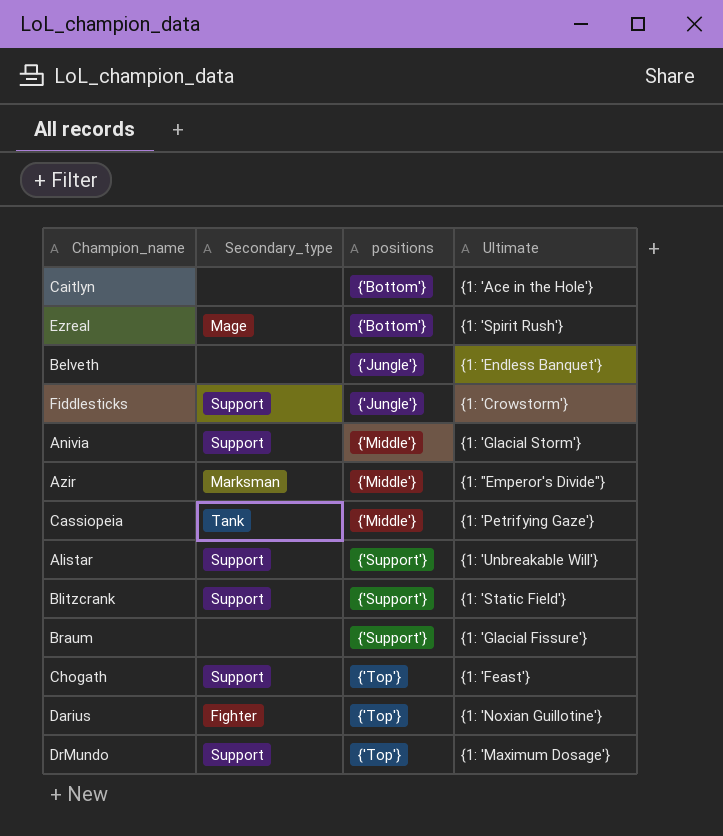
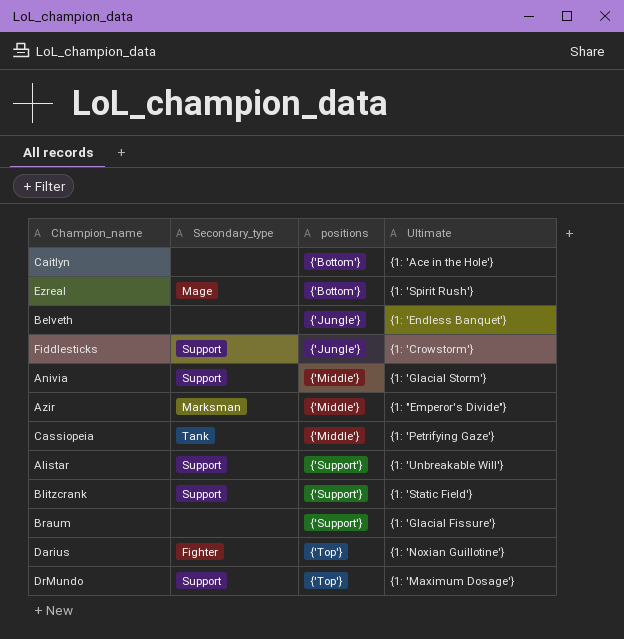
row Chogath: Support | {'Top'} | {1: 'Feast'} -> none

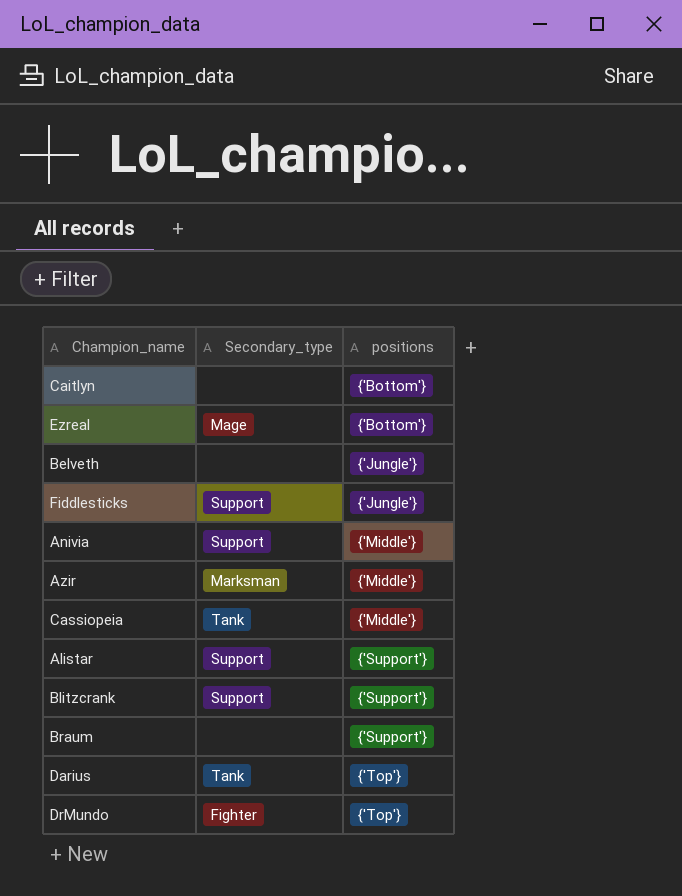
column Ultimate | position: 4 -> none
Darius | Secondary_type: Fighter -> Tank
DrMundo | Secondary_type: Support -> Fighter

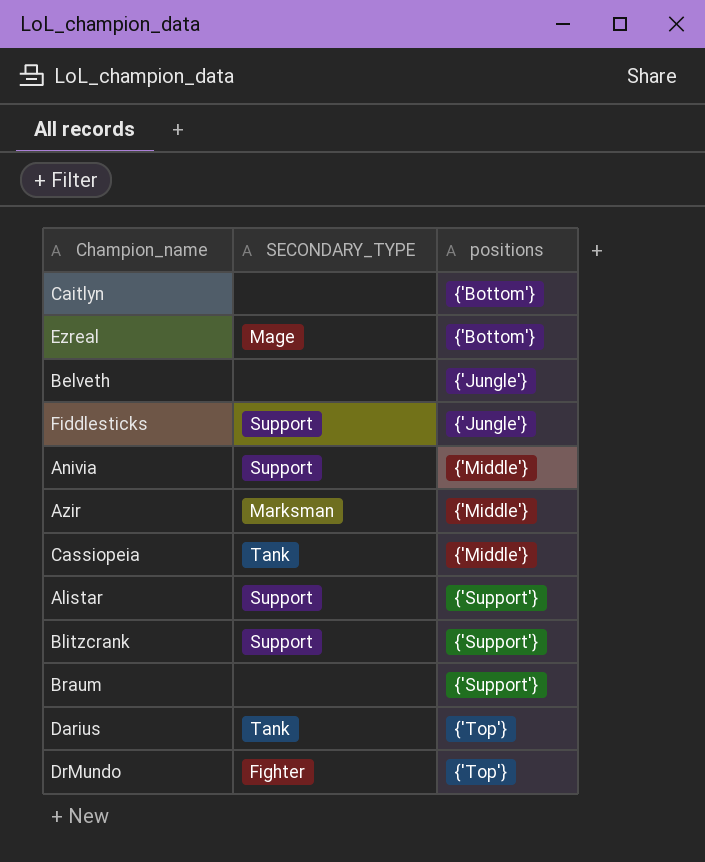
column name: Secondary_type -> SECONDARY_TYPE

